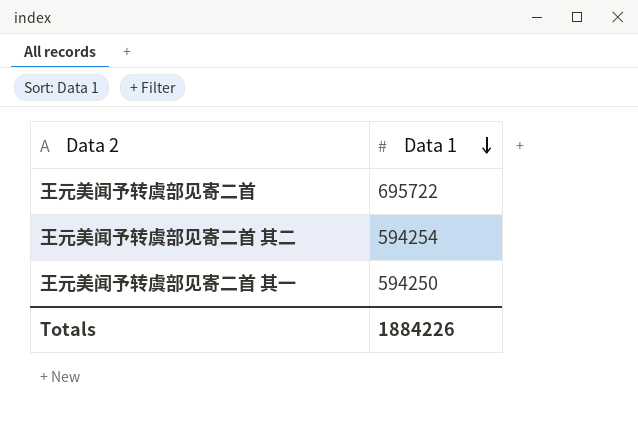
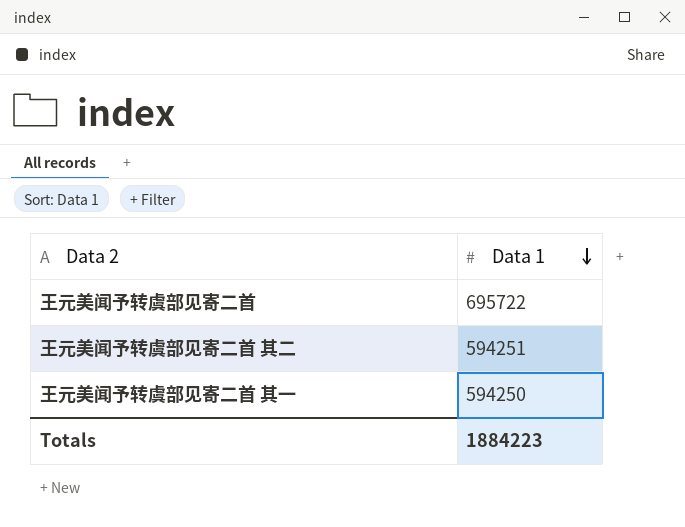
王元美闻予转虞部见寄二首 其二 | Data 1: 594254 -> 594251
Totals | Data 1: 1884226 -> 1884223

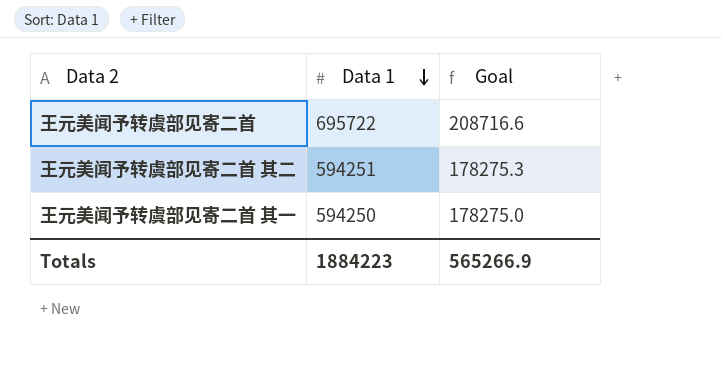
column Goal | formula: none -> [Data 1] * 0.3

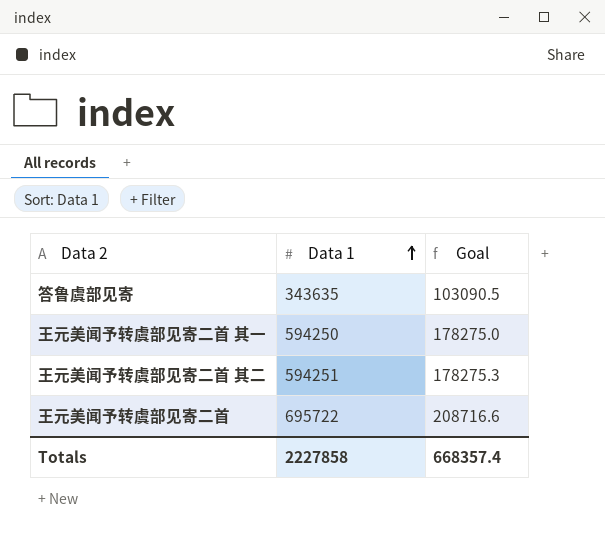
row order: Data 1 descending -> Data 1 ascending
row 答鲁虞部见寄: none -> 343635 | 103090.5
Totals | Data 1: 1884223 -> 2227858
Totals | Goal: 565266.9 -> 668357.4

